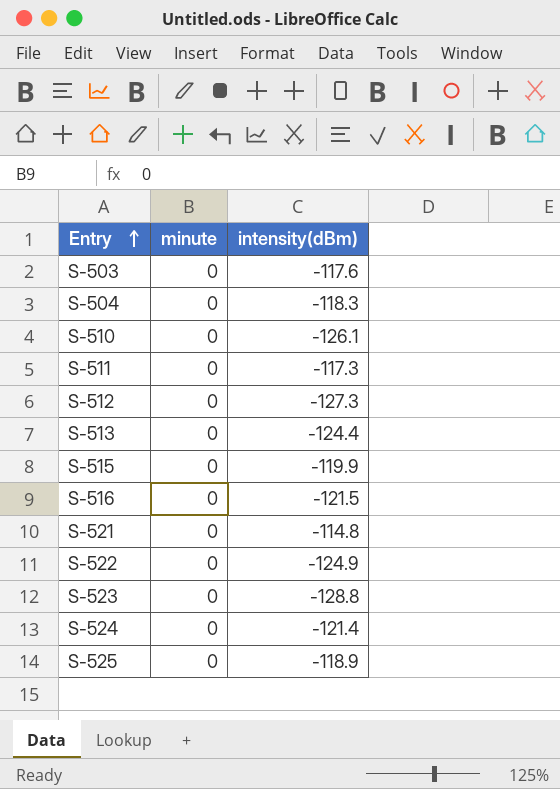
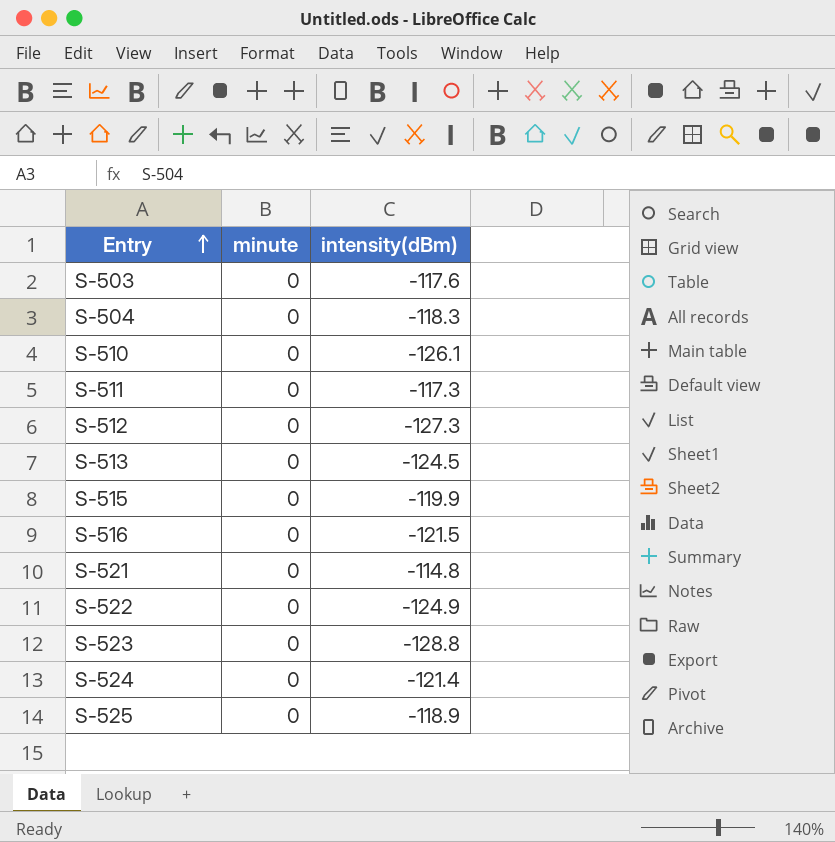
S-513 | intensity(dBm): -124.4 -> -124.5

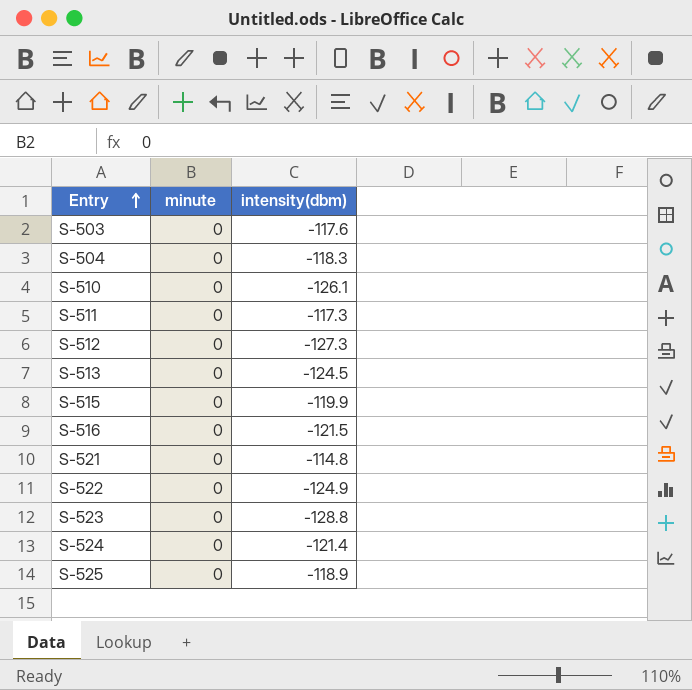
column name: intensity(dBm) -> intensity(dbm)

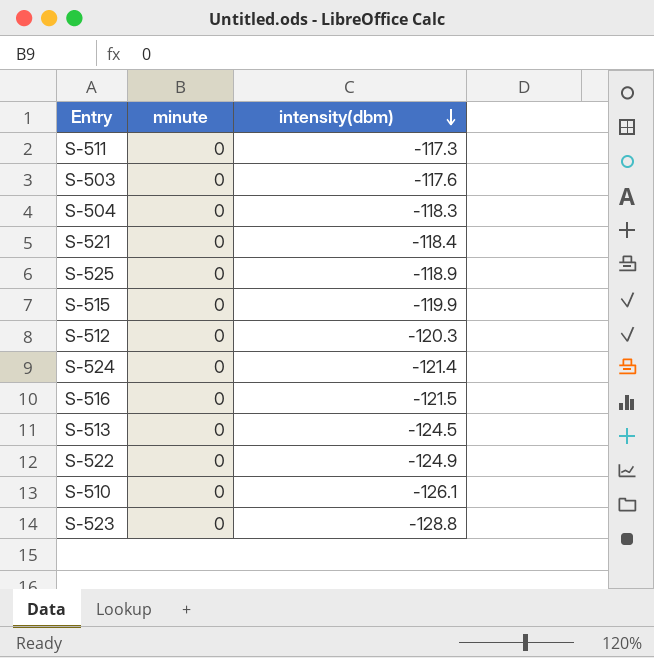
row order: Entry ascending -> intensity(dbm) descending
S-521 | intensity(dbm): -114.8 -> -118.4
S-512 | intensity(dbm): -127.3 -> -120.3

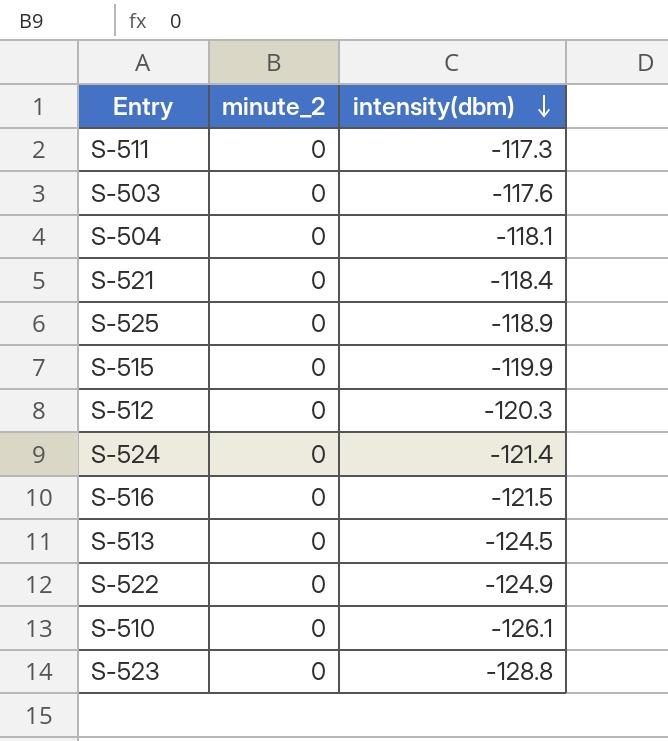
column name: minute -> minute_2
S-504 | intensity(dbm): -118.3 -> -118.1

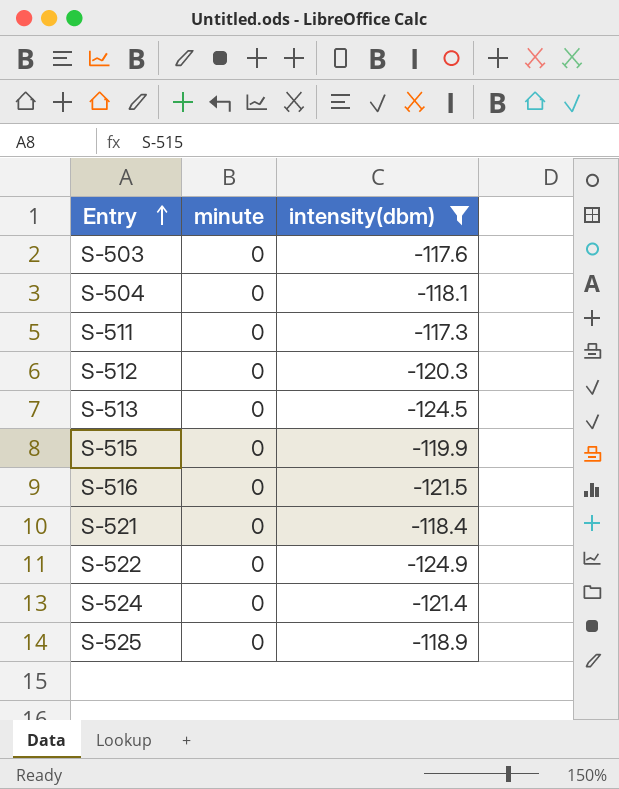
filter: none -> intensity(dbm) >= -124.9
row order: intensity(dbm) descending -> Entry ascending
column name: minute_2 -> minute

